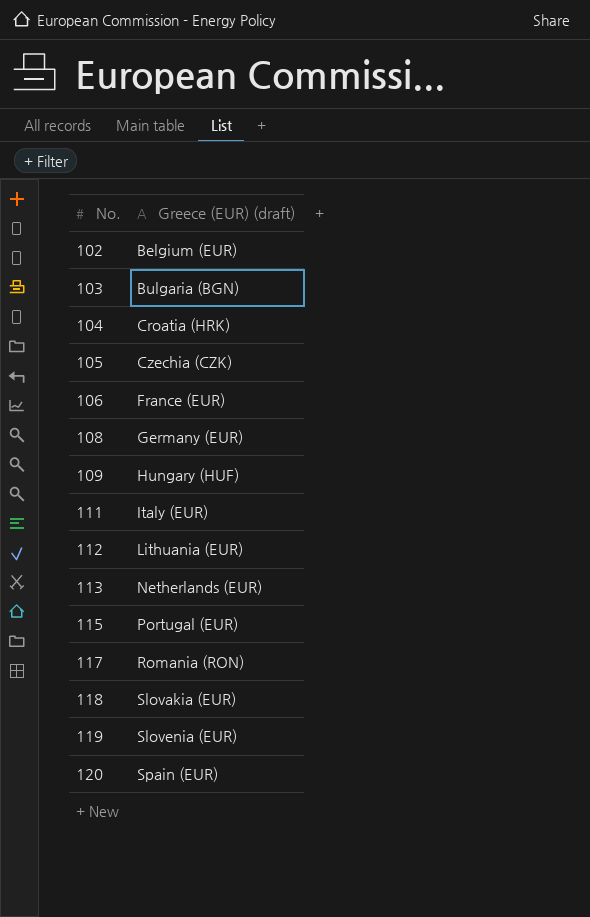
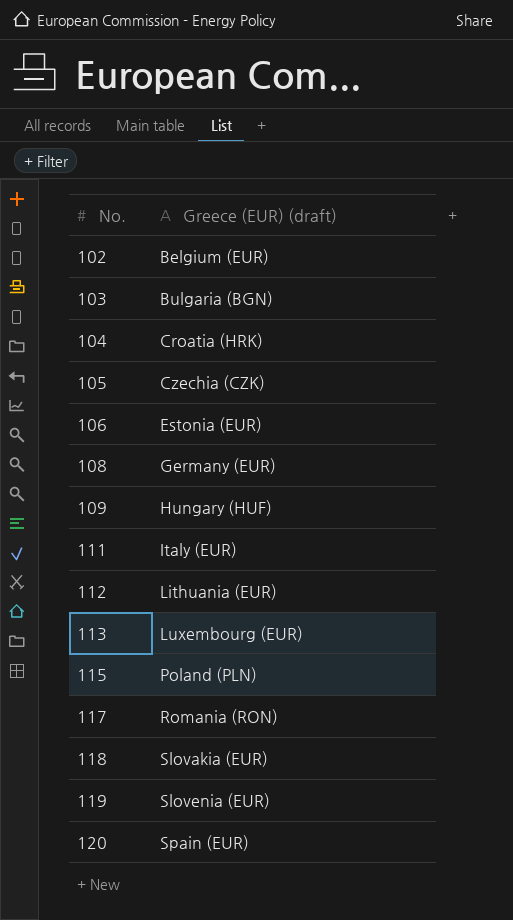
106 | Greece (EUR) (draft): France (EUR) -> Estonia (EUR)
113 | Greece (EUR) (draft): Netherlands (EUR) -> Luxembourg (EUR)
115 | Greece (EUR) (draft): Portugal (EUR) -> Poland (PLN)

